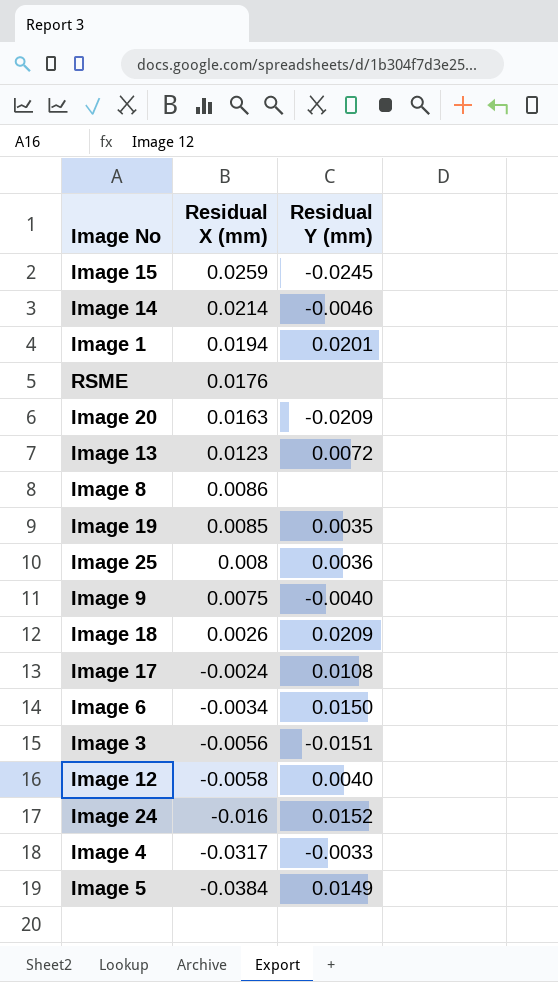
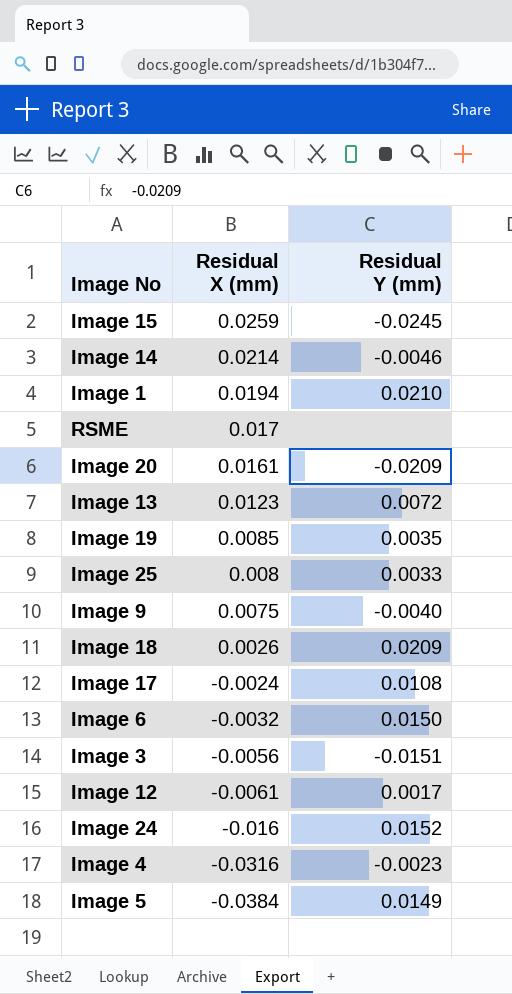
row Image 8: 0.0086 | none -> none
Image 1 | Residual Y (mm): 0.0201 -> 0.0210
RSME | Residual X (mm): 0.0176 -> 0.017
Image 20 | Residual X (mm): 0.0163 -> 0.0161
Image 25 | Residual Y (mm): 0.0036 -> 0.0033
Image 6 | Residual X (mm): -0.0034 -> -0.0032
Image 12 | Residual X (mm): -0.0058 -> -0.0061
Image 12 | Residual Y (mm): 0.0040 -> 0.0017
Image 4 | Residual X (mm): -0.0317 -> -0.0316
Image 4 | Residual Y (mm): -0.0033 -> -0.0023

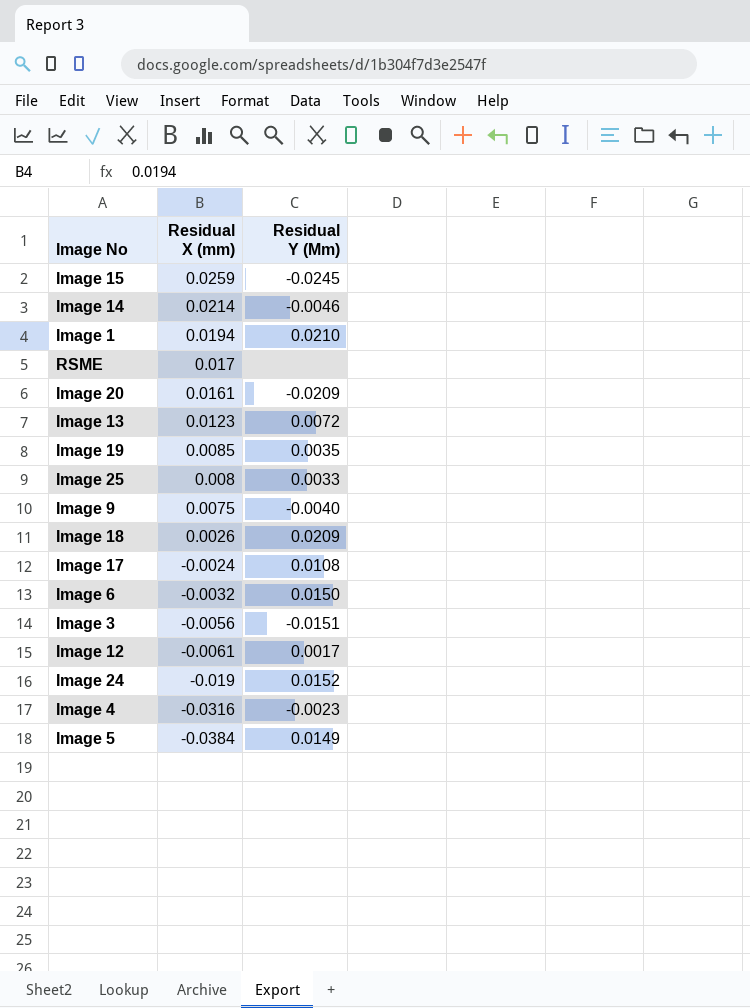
column name: Residual Y (mm) -> Residual Y (Mm)
Image 24 | Residual X (mm): -0.016 -> -0.019

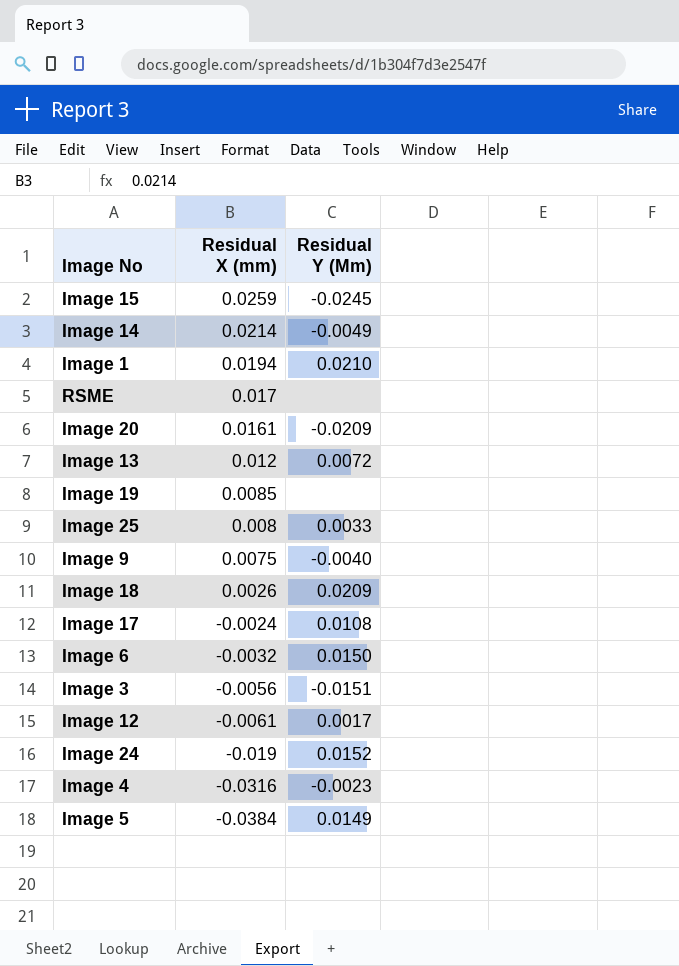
Image 14 | Residual Y (Mm): -0.0046 -> -0.0049
Image 13 | Residual X (mm): 0.0123 -> 0.012
Image 19 | Residual Y (Mm): 0.0035 -> none

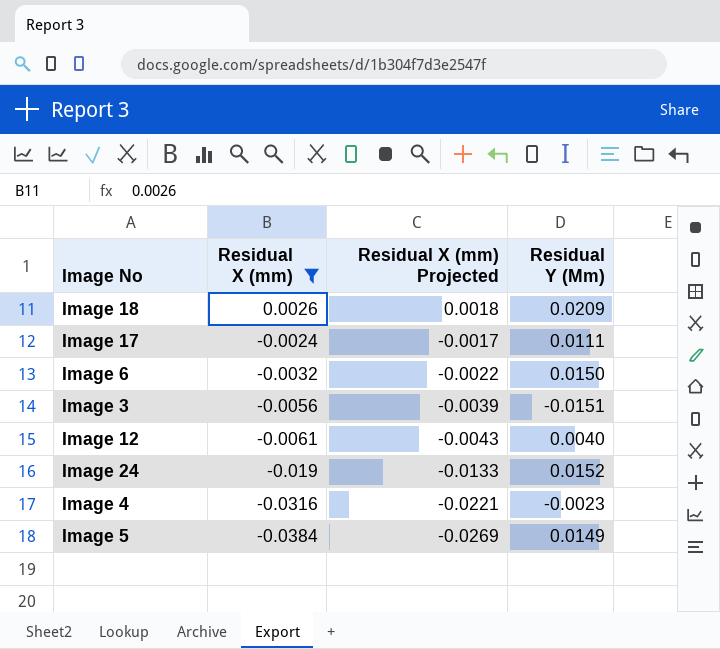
filter: none -> Residual X (mm) <= 0.0026
column Residual X (mm) Projected | formula: none -> [Residual X (mm)] * 0.7
Image 17 | Residual Y (Mm): 0.0108 -> 0.0111
Image 12 | Residual Y (Mm): 0.0017 -> 0.0040

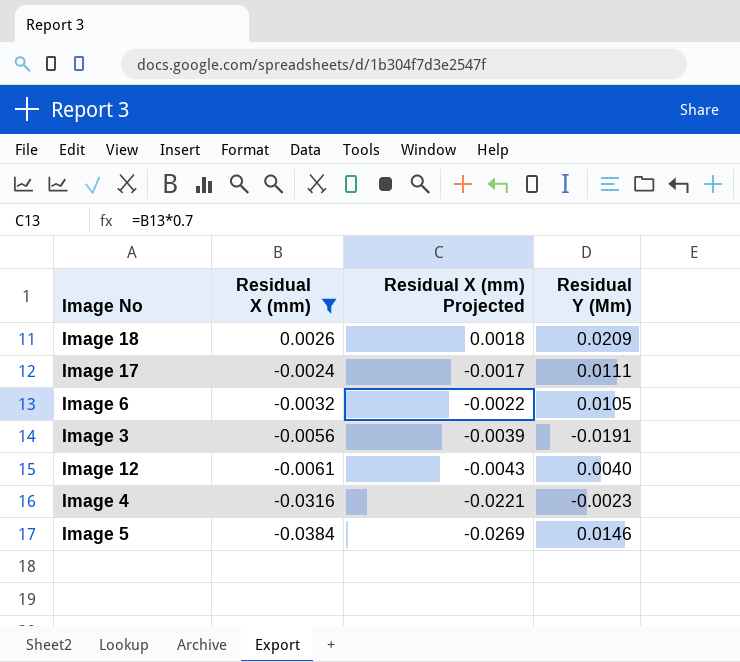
row Image 24: -0.019 | -0.0133 | 0.0152 -> none
Image 6 | Residual Y (Mm): 0.0150 -> 0.0105
Image 3 | Residual Y (Mm): -0.0151 -> -0.0191
Image 5 | Residual Y (Mm): 0.0149 -> 0.0146

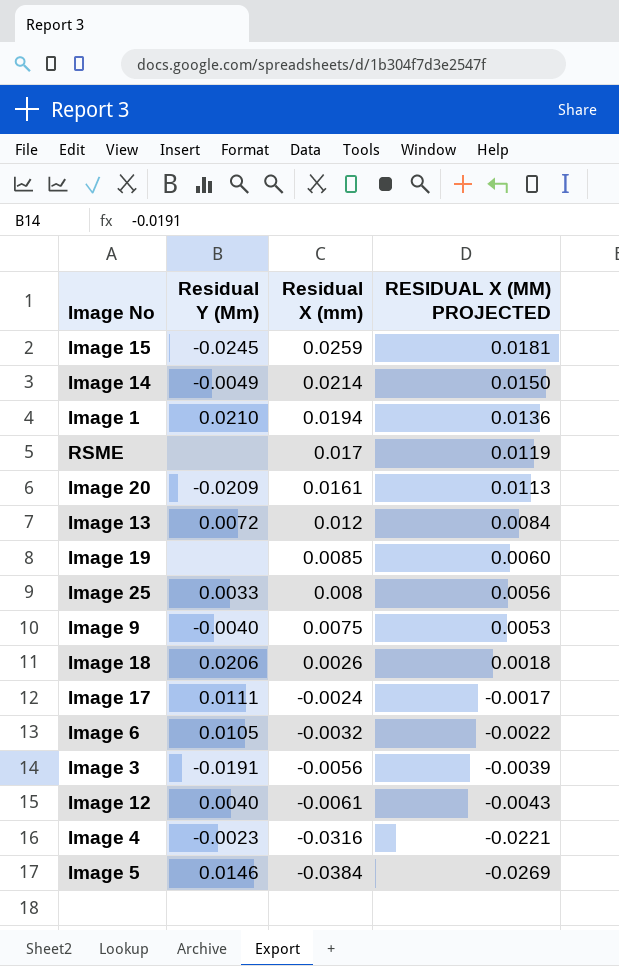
filter: Residual X (mm) <= 0.0026 -> none
column Residual Y (Mm) | position: 4 -> 2
column name: Residual X (mm) Projected -> RESIDUAL X (MM) PROJECTED
Image 18 | Residual Y (Mm): 0.0209 -> 0.0206

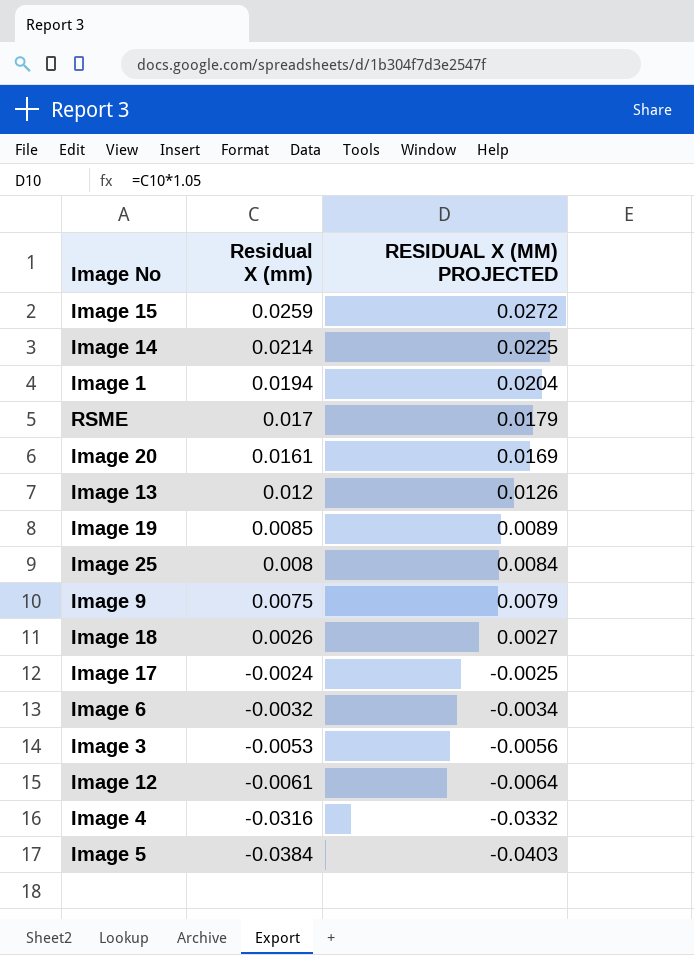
column Residual Y (Mm) | position: 2 -> none
column RESIDUAL X (MM) PROJECTED | formula: [Residual X (mm)] * 0.7 -> [Residual X (mm)] * 1.05
Image 3 | Residual X (mm): -0.0056 -> -0.0053

